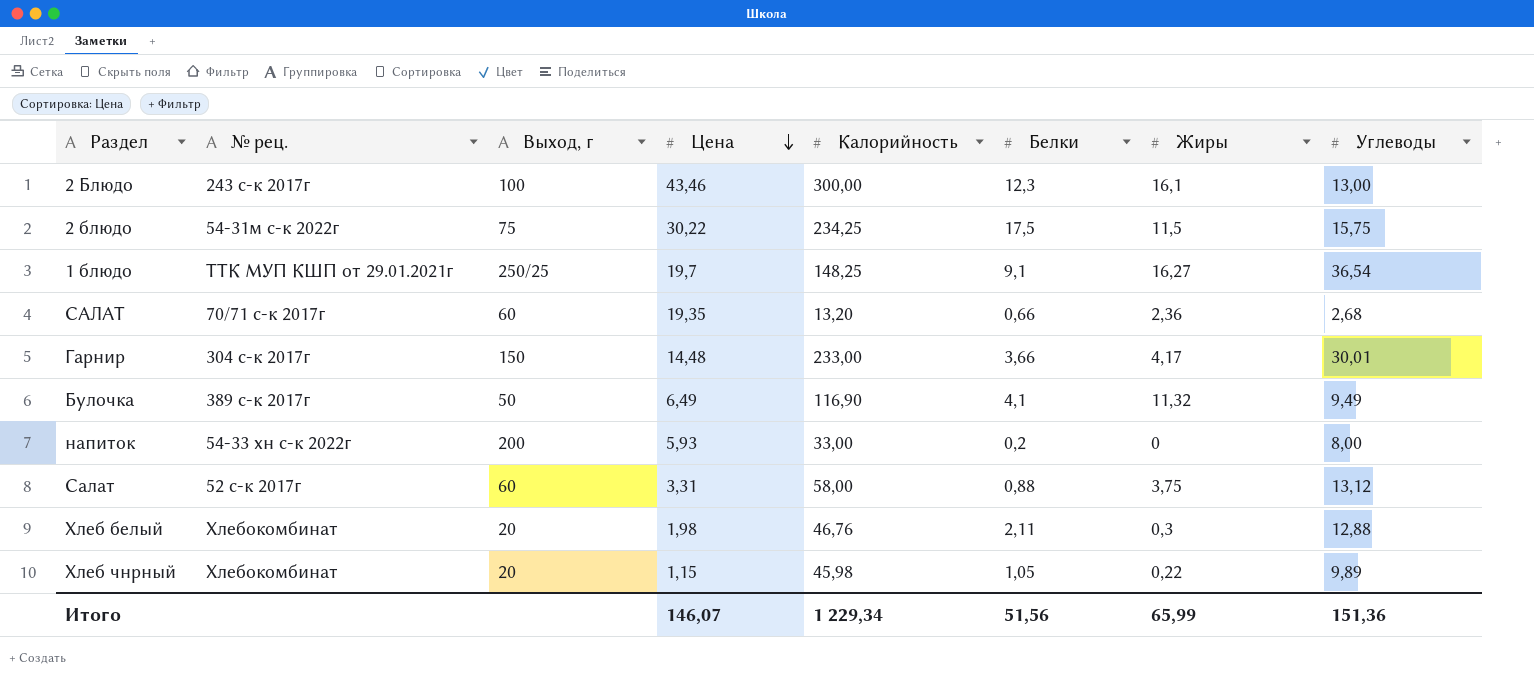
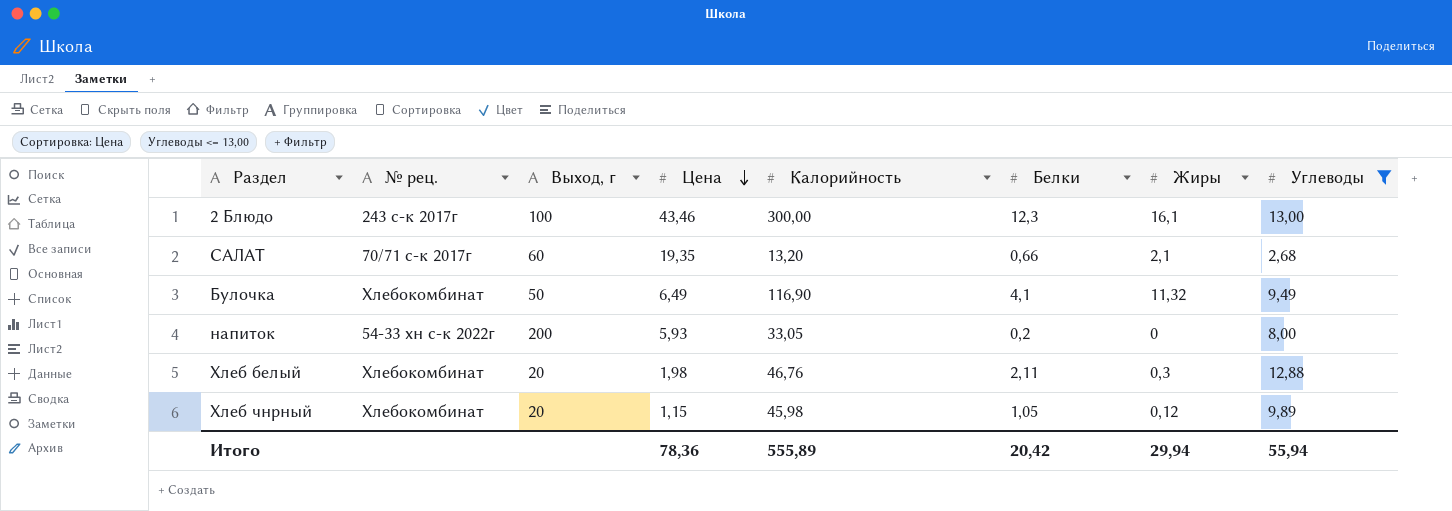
filter: none -> Углеводы <= 13,00
САЛАТ | Жиры: 2,36 -> 2,1
Булочка | № рец.: 389 с-к 2017г -> Хлебокомбинат
напиток | Калорийность: 33,00 -> 33,05
Хлеб чнрный | Жиры: 0,22 -> 0,12
Итого | Цена: 146,07 -> 78,36
Итого | Калорийность: 1 229,34 -> 555,89
Итого | Белки: 51,56 -> 20,42
Итого | Жиры: 65,99 -> 29,94
Итого | Углеводы: 151,36 -> 55,94

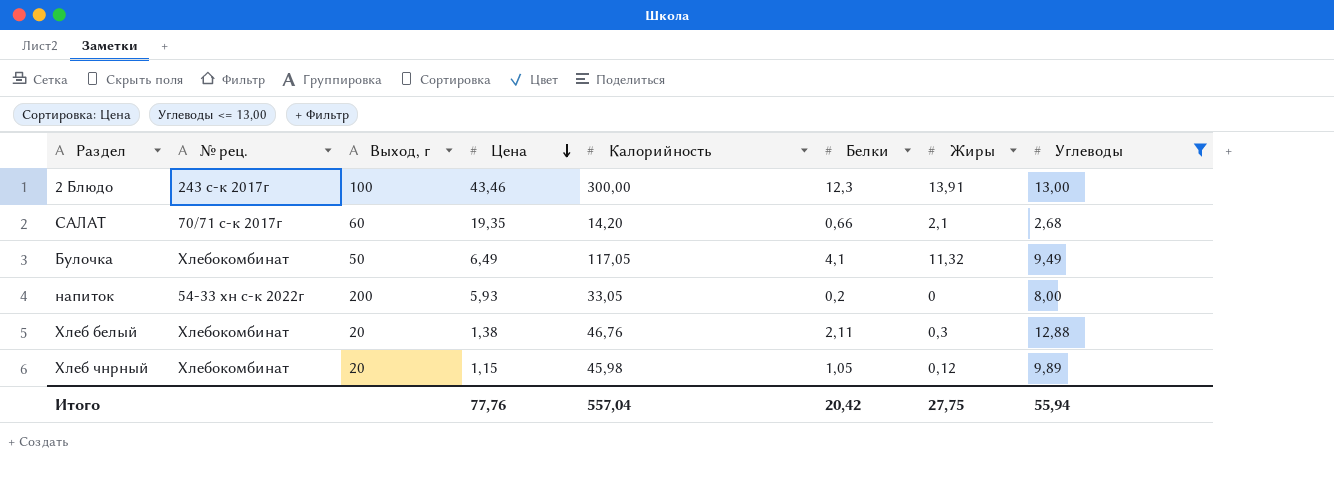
2 Блюдо | Жиры: 16,1 -> 13,91
САЛАТ | Калорийность: 13,20 -> 14,20
Булочка | Калорийность: 116,90 -> 117,05
Хлеб белый | Цена: 1,98 -> 1,38
Итого | Цена: 78,36 -> 77,76
Итого | Калорийность: 555,89 -> 557,04
Итого | Жиры: 29,94 -> 27,75

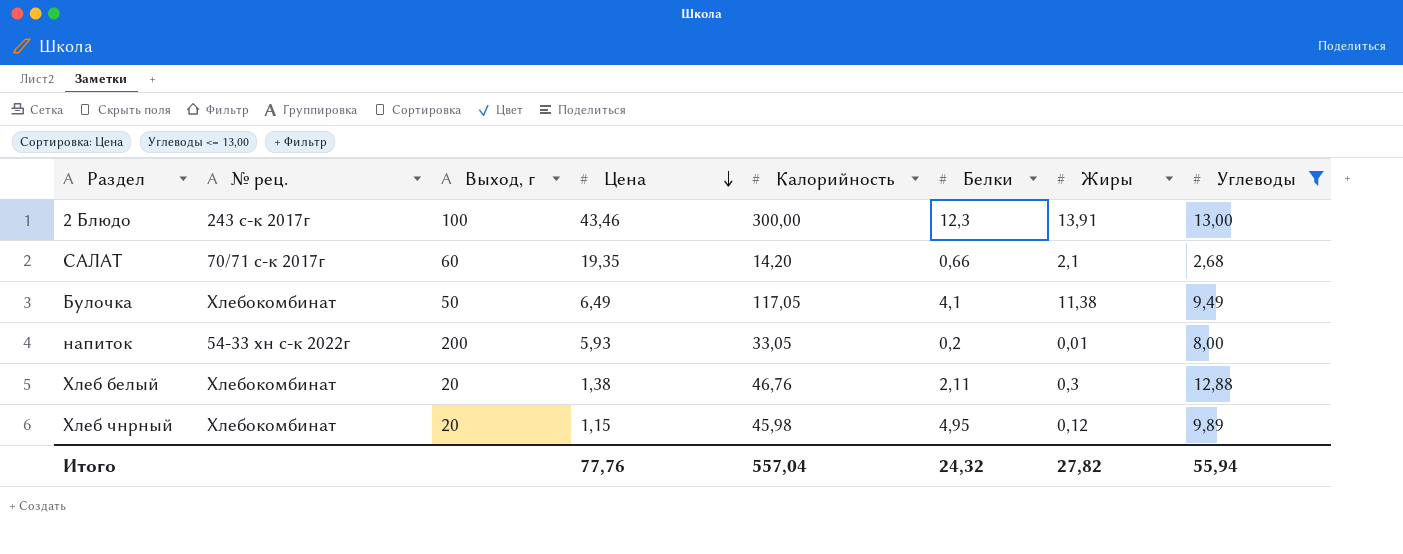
Булочка | Жиры: 11,32 -> 11,38
напиток | Жиры: 0 -> 0,01
Хлеб чнрный | Белки: 1,05 -> 4,95
Итого | Белки: 20,42 -> 24,32
Итого | Жиры: 27,75 -> 27,82

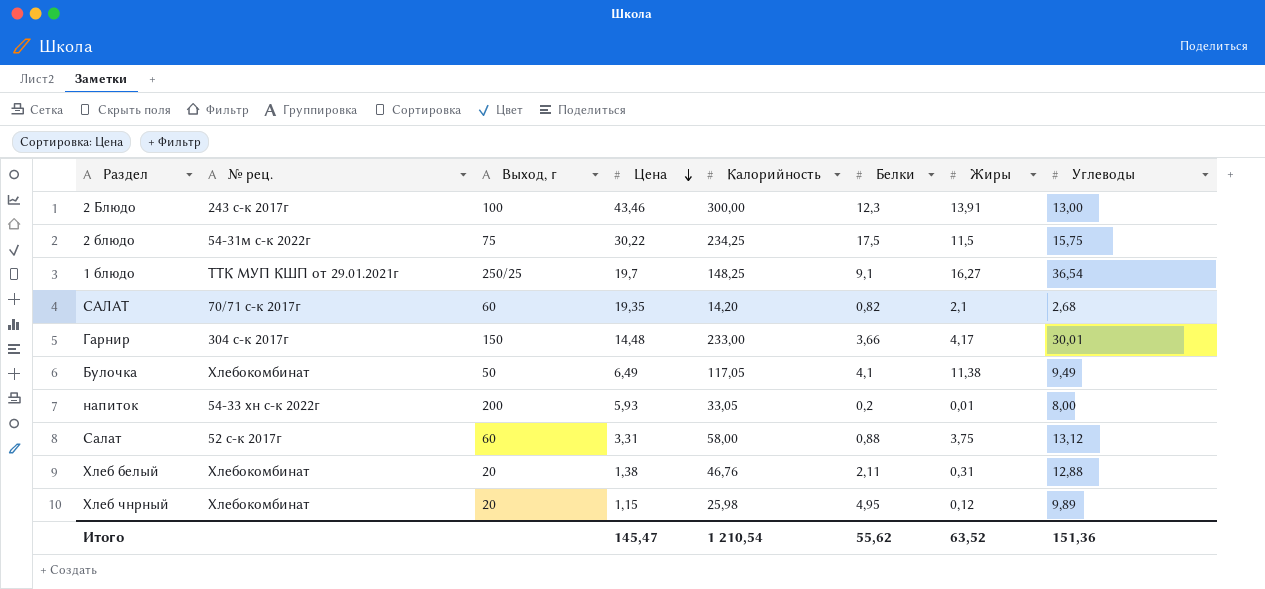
filter: Углеводы <= 13,00 -> none
САЛАТ | Белки: 0,66 -> 0,82
Хлеб белый | Жиры: 0,3 -> 0,31
Хлеб чнрный | Калорийность: 45,98 -> 25,98
Итого | Цена: 77,76 -> 145,47
Итого | Калорийность: 557,04 -> 1 210,54
Итого | Белки: 24,32 -> 55,62
Итого | Жиры: 27,82 -> 63,52
Итого | Углеводы: 55,94 -> 151,36

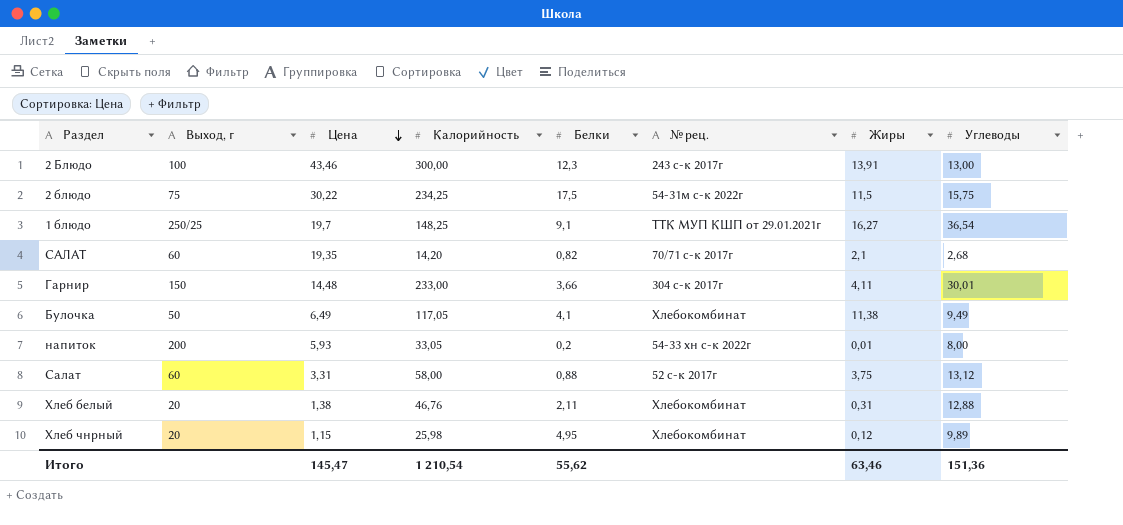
column № рец. | position: 2 -> 6
Гарнир | Жиры: 4,17 -> 4,11
Итого | Жиры: 63,52 -> 63,46

